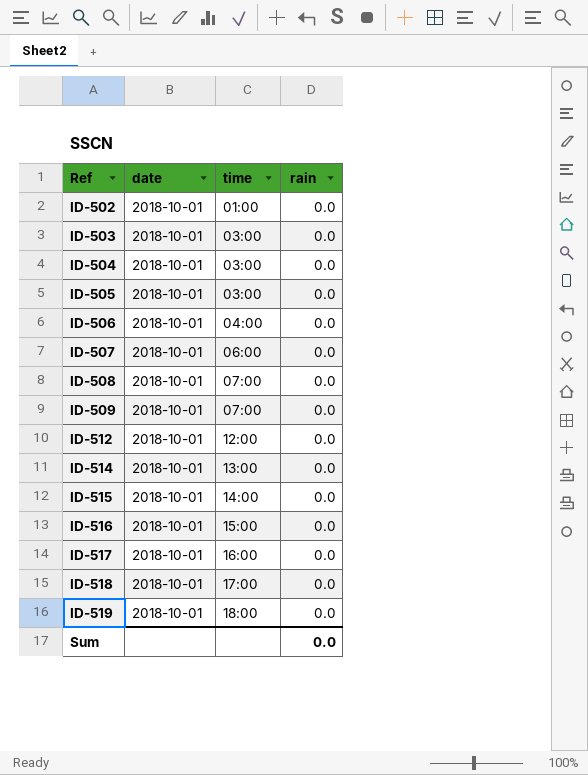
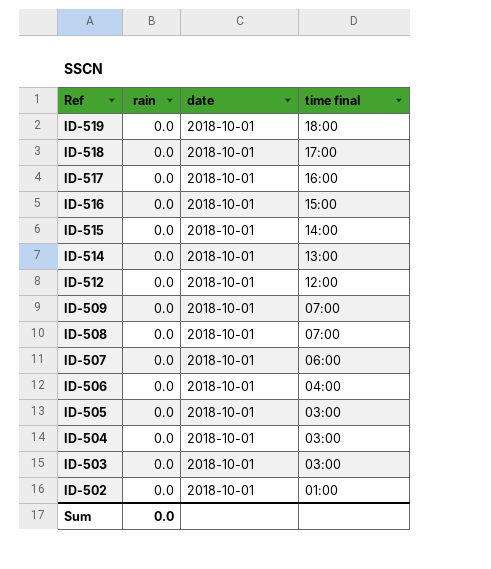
row order: Ref ascending -> Ref descending
column rain | position: 4 -> 2
column name: time -> time final

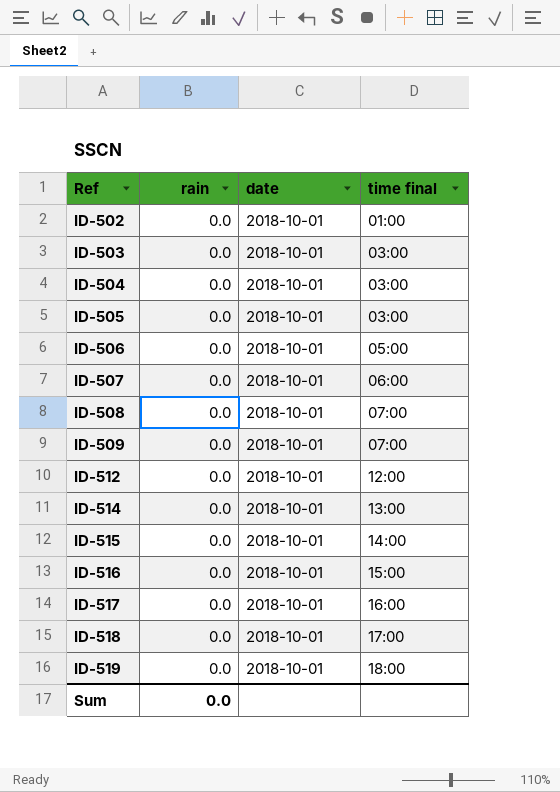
row order: Ref descending -> Ref ascending
ID-506 | time final: 04:00 -> 05:00

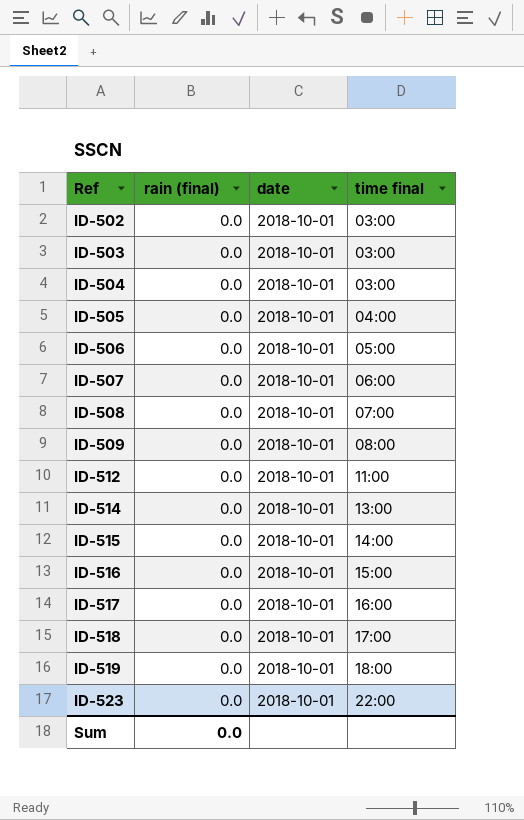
column name: rain -> rain (final)
ID-502 | time final: 01:00 -> 03:00
ID-505 | time final: 03:00 -> 04:00
ID-509 | time final: 07:00 -> 08:00
ID-512 | time final: 12:00 -> 11:00
row ID-523: none -> 0.0 | 2018-10-01 | 22:00

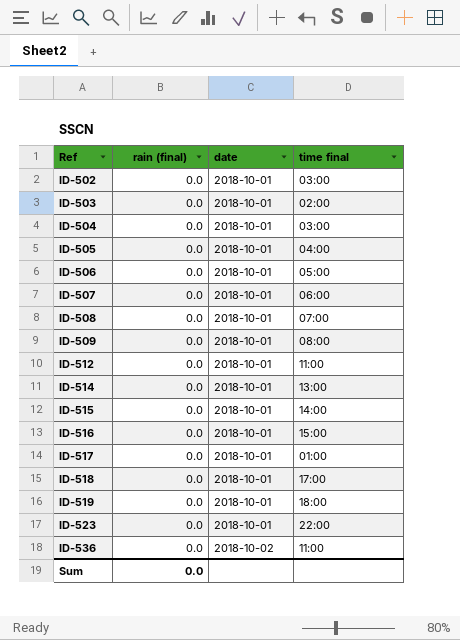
ID-503 | time final: 03:00 -> 02:00
ID-517 | time final: 16:00 -> 01:00
row ID-536: none -> 0.0 | 2018-10-02 | 11:00

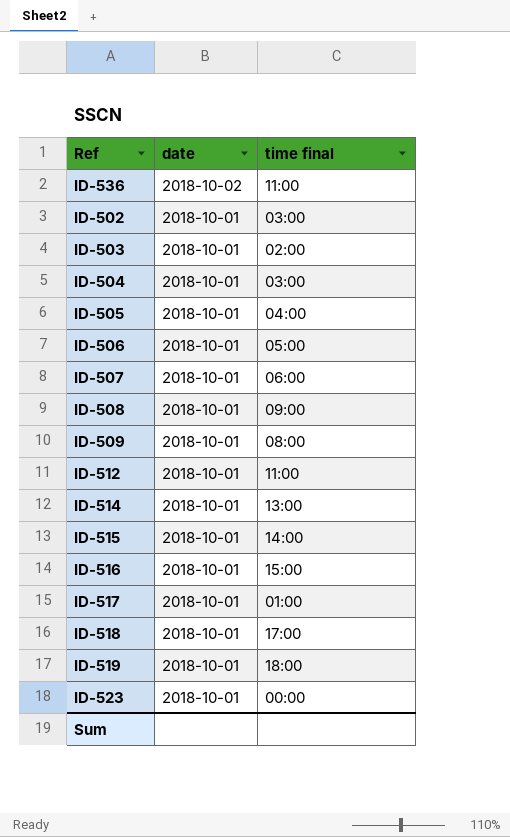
row order: Ref ascending -> date descending
column rain (final) | position: 2 -> none
ID-508 | time final: 07:00 -> 09:00
ID-523 | time final: 22:00 -> 00:00

